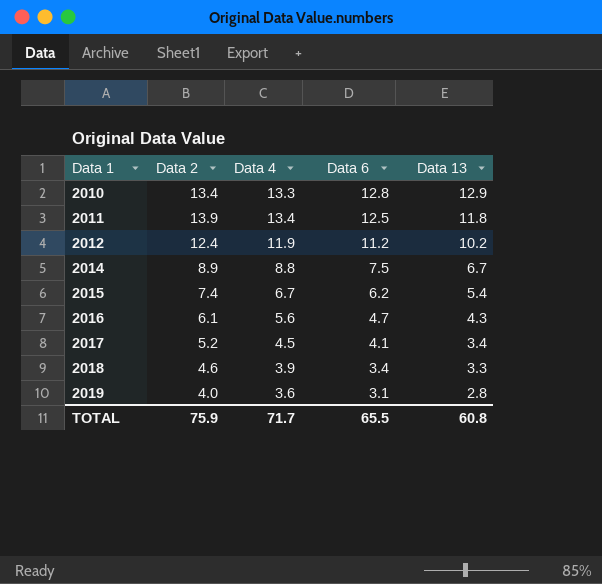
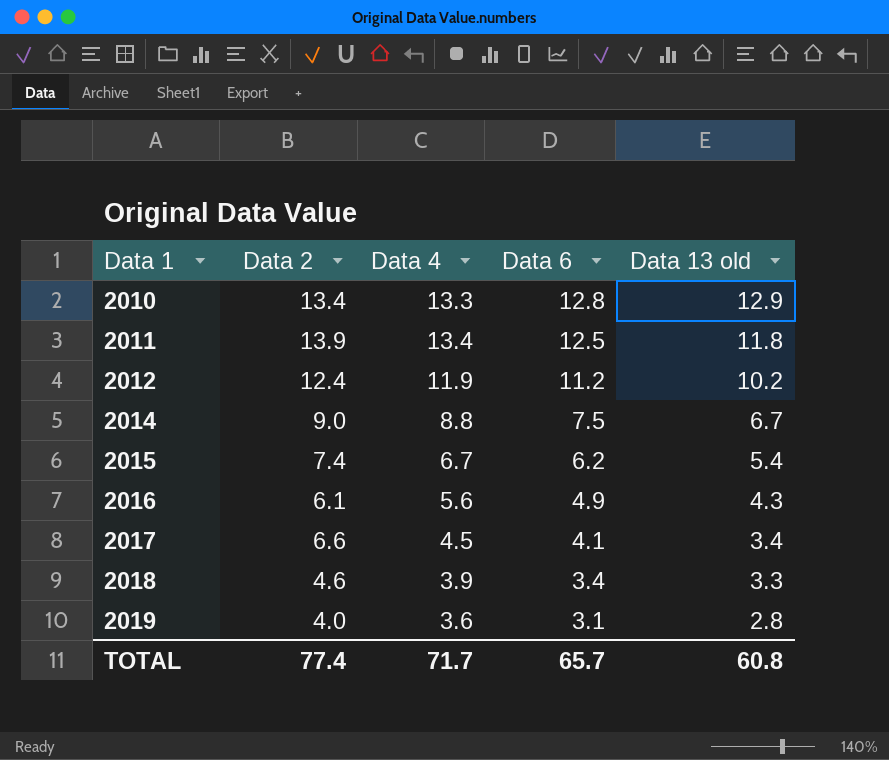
column name: Data 13 -> Data 13 old
2014 | Data 2: 8.9 -> 9.0
2016 | Data 6: 4.7 -> 4.9
2017 | Data 2: 5.2 -> 6.6
TOTAL | Data 2: 75.9 -> 77.4
TOTAL | Data 6: 65.5 -> 65.7

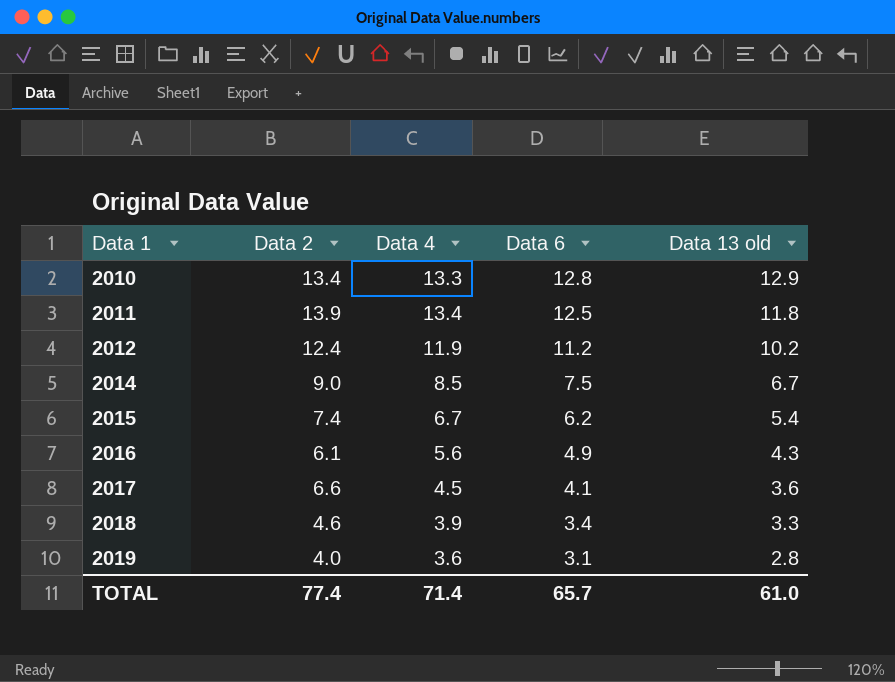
2014 | Data 4: 8.8 -> 8.5
2017 | Data 13 old: 3.4 -> 3.6
TOTAL | Data 4: 71.7 -> 71.4
TOTAL | Data 13 old: 60.8 -> 61.0

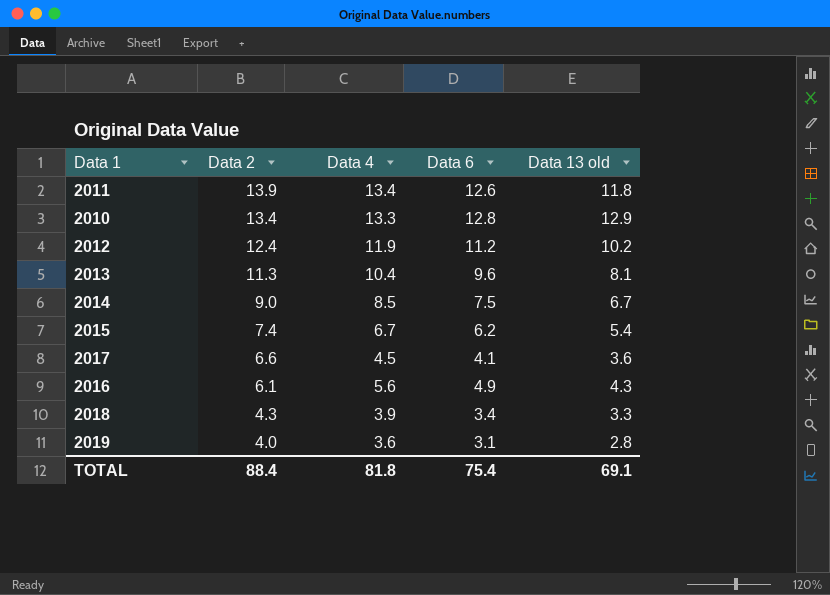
row order: Data 1 ascending -> Data 2 descending
2011 | Data 6: 12.5 -> 12.6
row 2013: none -> 11.3 | 10.4 | 9.6 | 8.1
2018 | Data 2: 4.6 -> 4.3
TOTAL | Data 2: 77.4 -> 88.4
TOTAL | Data 4: 71.4 -> 81.8
TOTAL | Data 6: 65.7 -> 75.4
TOTAL | Data 13 old: 61.0 -> 69.1

